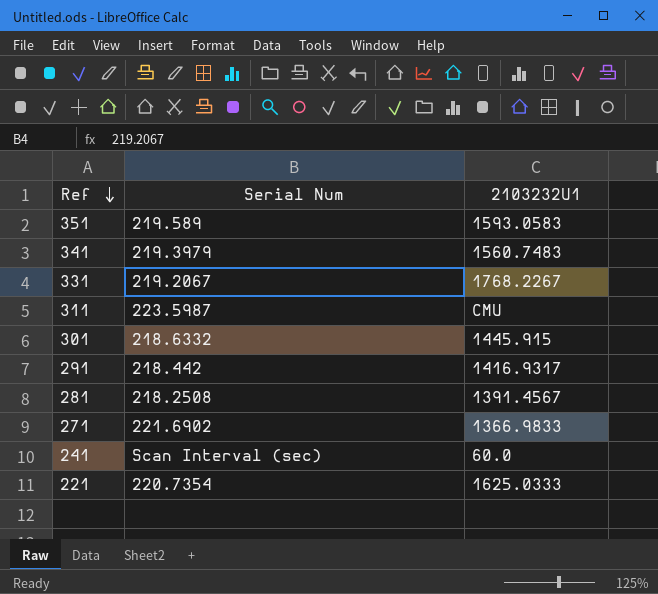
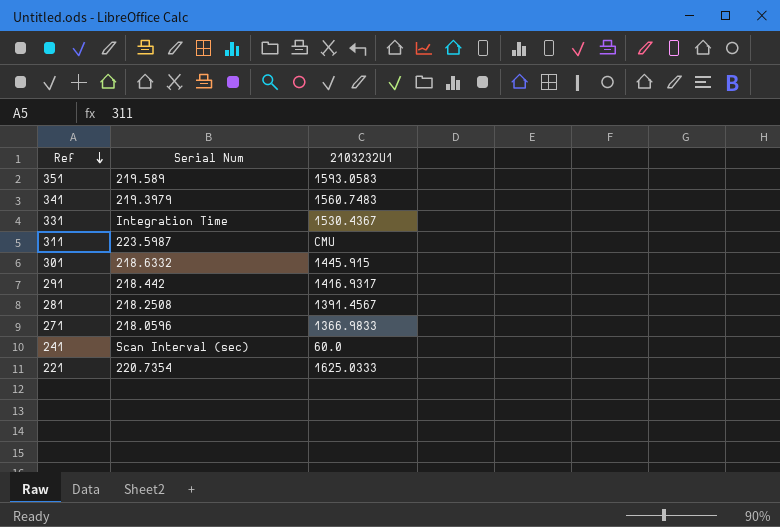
331 | Serial Num: 219.2067 -> Integration Time
331 | 2103232U1: 1768.2267 -> 1530.4367
271 | Serial Num: 221.6902 -> 218.0596

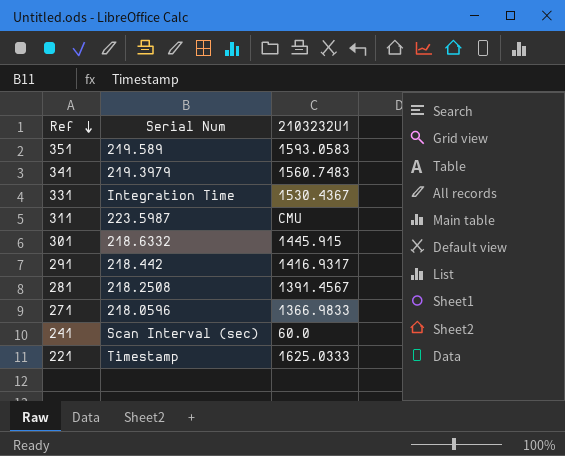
221 | Serial Num: 220.7354 -> Timestamp

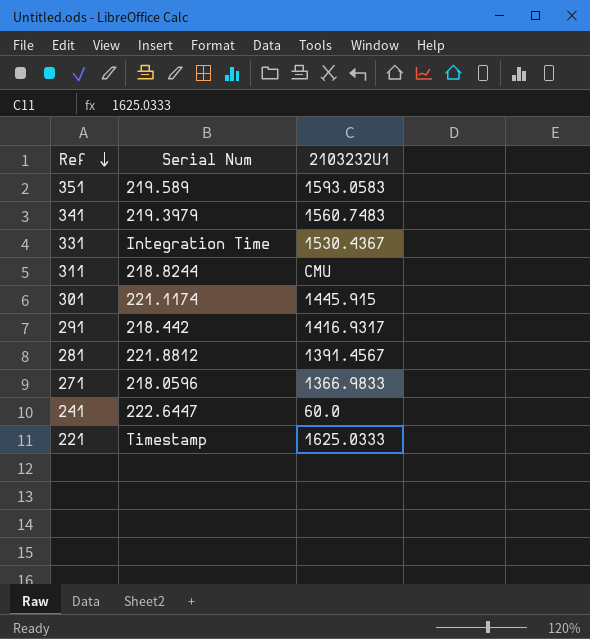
311 | Serial Num: 223.5987 -> 218.8244
301 | Serial Num: 218.6332 -> 221.1174
281 | Serial Num: 218.2508 -> 221.8812
241 | Serial Num: Scan Interval (sec) -> 222.6447

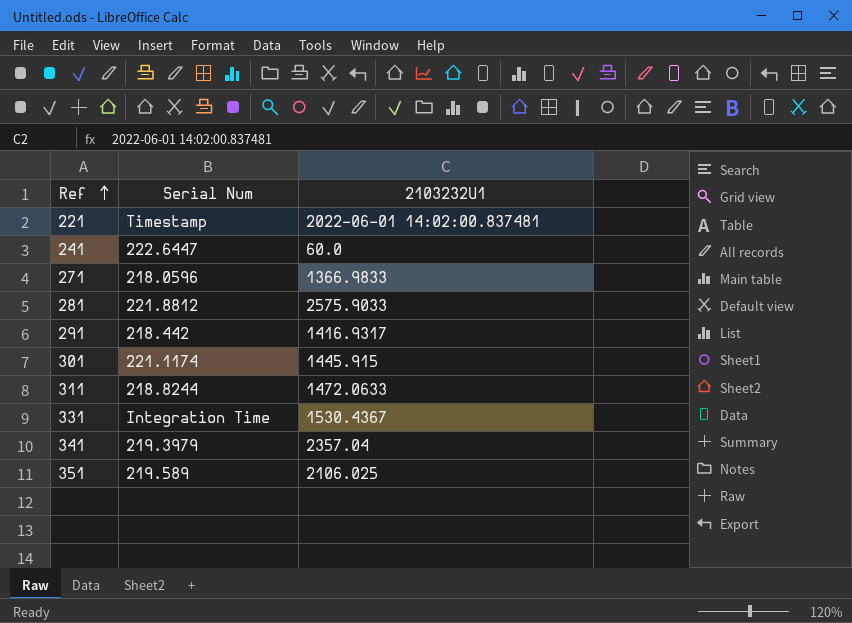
row order: Ref descending -> Ref ascending
221 | 2103232U1: 1625.0333 -> 2022-06-01 14:02:00.837481
281 | 2103232U1: 1391.4567 -> 2575.9033
311 | 2103232U1: CMU -> 1472.0633
341 | 2103232U1: 1560.7483 -> 2357.04
351 | 2103232U1: 1593.0583 -> 2106.025

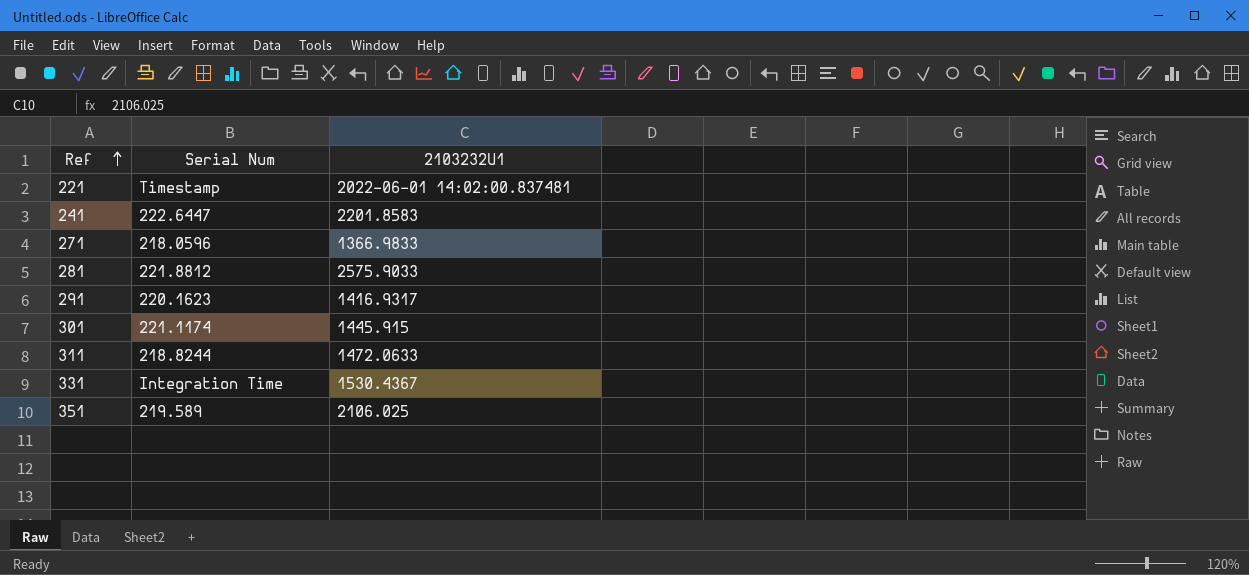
row 341: 219.3979 | 2357.04 -> none
241 | 2103232U1: 60.0 -> 2201.8583
291 | Serial Num: 218.442 -> 220.1623

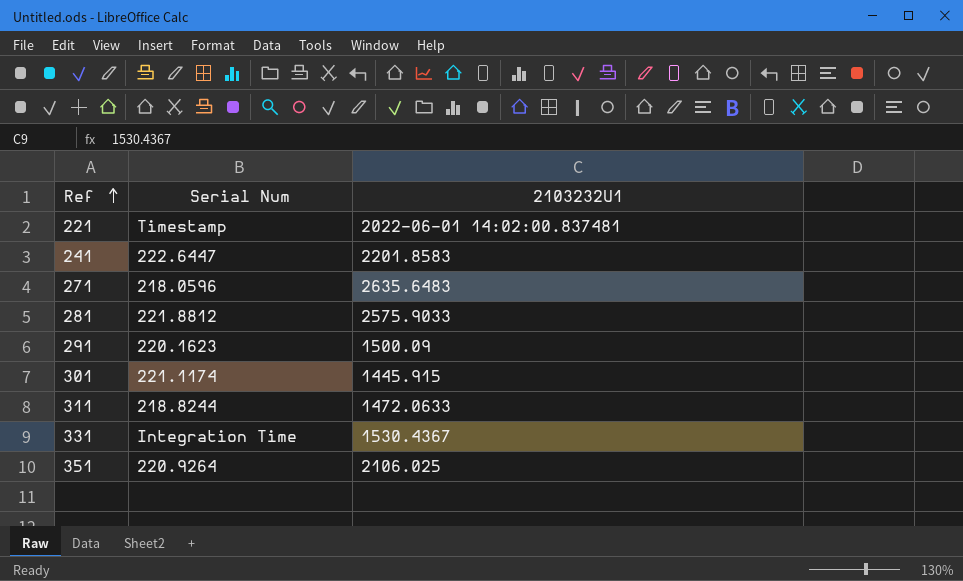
271 | 2103232U1: 1366.9833 -> 2635.6483
291 | 2103232U1: 1416.9317 -> 1500.09
351 | Serial Num: 219.589 -> 220.9264

